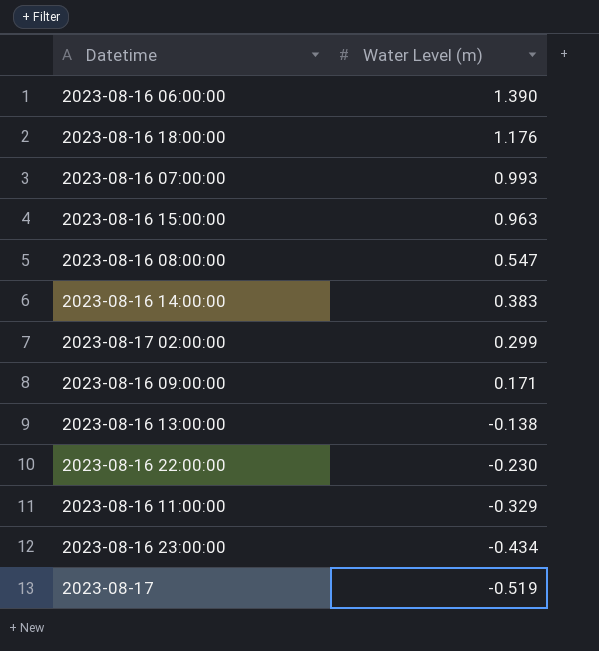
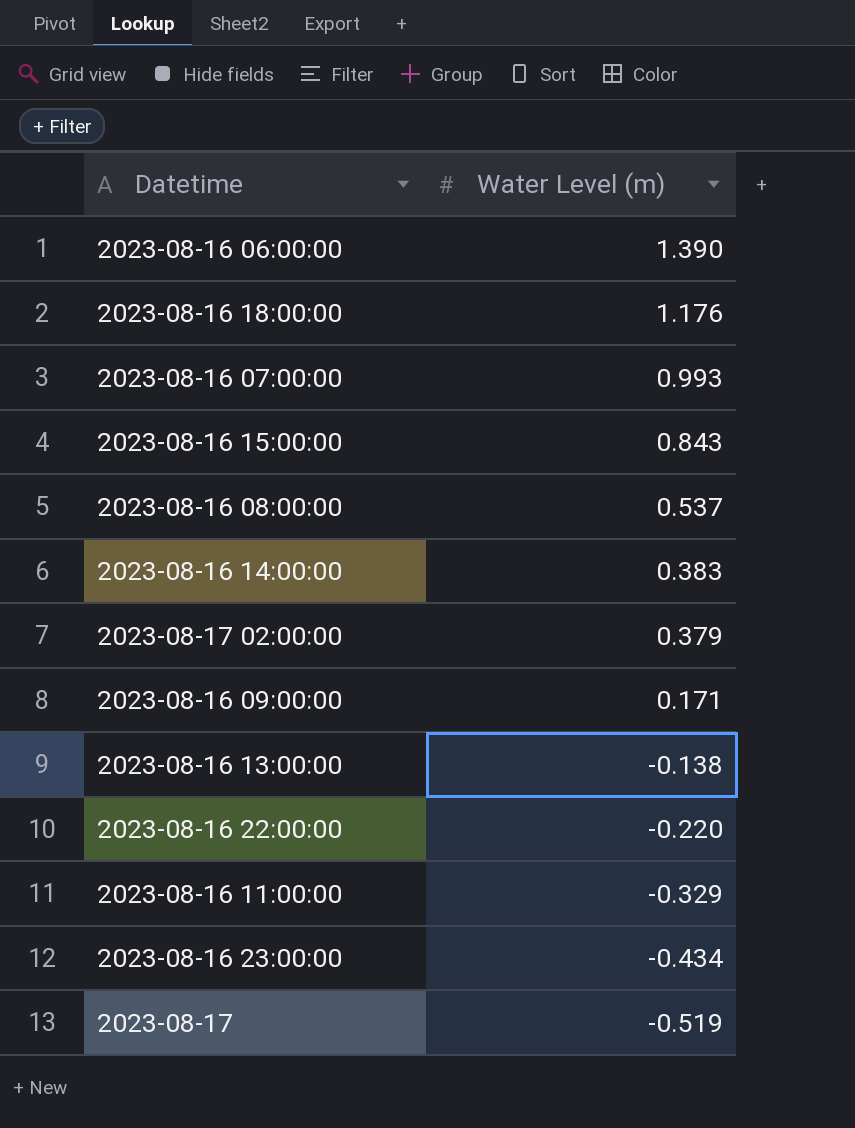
2023-08-16 15:00:00 | Water Level (m): 0.963 -> 0.843
2023-08-16 08:00:00 | Water Level (m): 0.547 -> 0.537
2023-08-17 02:00:00 | Water Level (m): 0.299 -> 0.379
2023-08-16 22:00:00 | Water Level (m): -0.230 -> -0.220

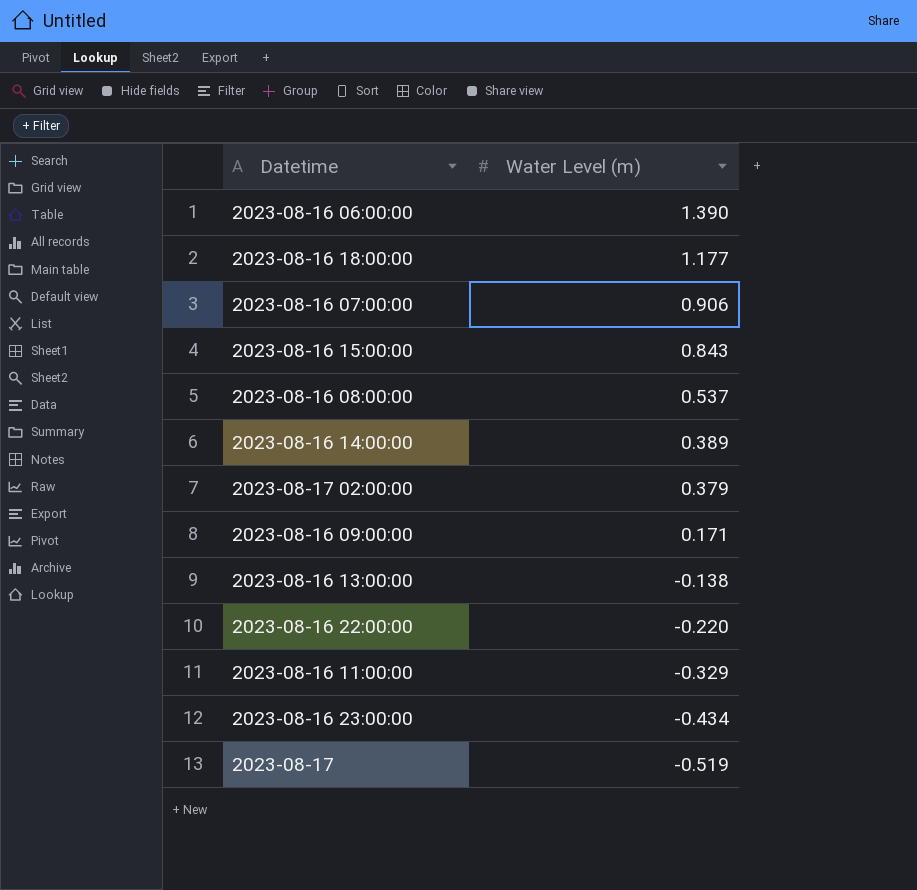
2023-08-16 18:00:00 | Water Level (m): 1.176 -> 1.177
2023-08-16 07:00:00 | Water Level (m): 0.993 -> 0.906
2023-08-16 14:00:00 | Water Level (m): 0.383 -> 0.389

